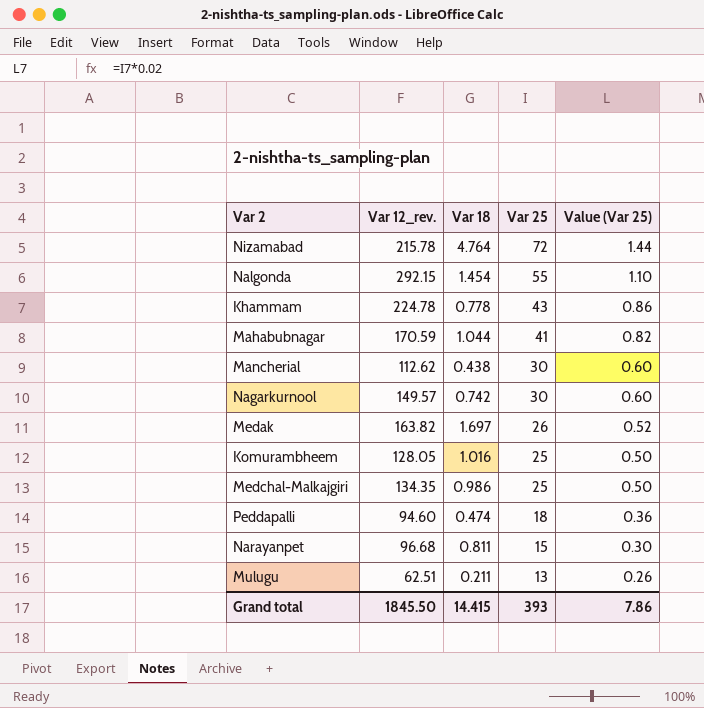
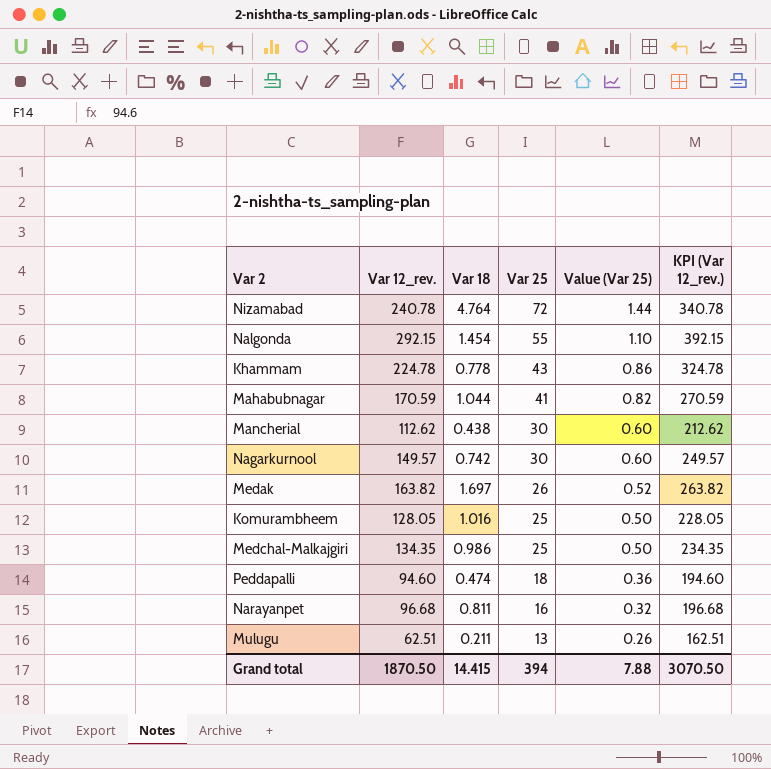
column KPI (Var 12_rev.) | formula: none -> [Var 12_rev.] + 100
Nizamabad | Var 12_rev.: 215.78 -> 240.78
Narayanpet | Var 25: 15 -> 16
Narayanpet | Value (Var 25): 0.30 -> 0.32
Grand total | Var 12_rev.: 1845.50 -> 1870.50
Grand total | Var 25: 393 -> 394
Grand total | Value (Var 25): 7.86 -> 7.88

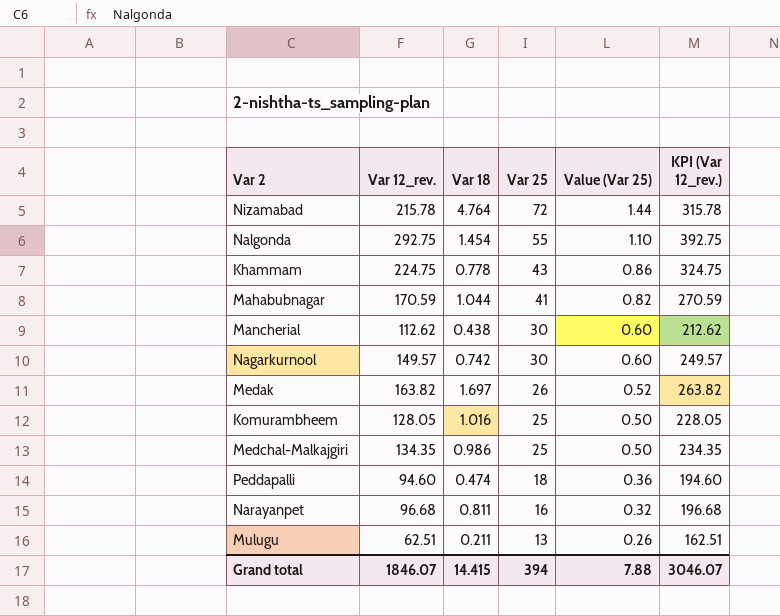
Nizamabad | Var 12_rev.: 240.78 -> 215.78
Nizamabad | KPI (Var 12_rev.): 340.78 -> 315.78
Nalgonda | Var 12_rev.: 292.15 -> 292.75
Nalgonda | KPI (Var 12_rev.): 392.15 -> 392.75
Khammam | Var 12_rev.: 224.78 -> 224.75
Khammam | KPI (Var 12_rev.): 324.78 -> 324.75
Grand total | Var 12_rev.: 1870.50 -> 1846.07
Grand total | KPI (Var 12_rev.): 3070.50 -> 3046.07

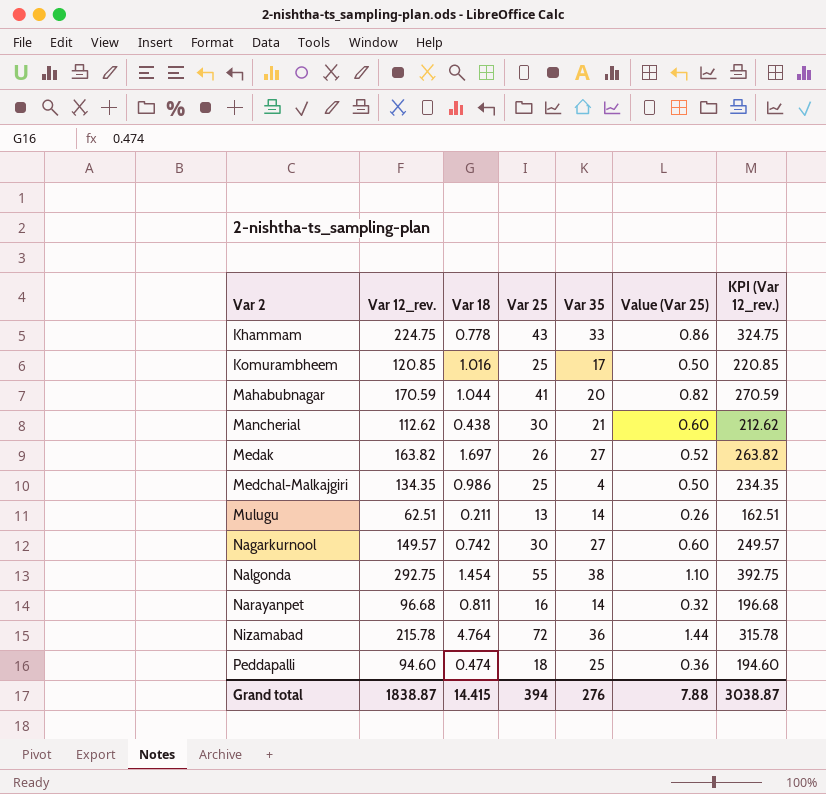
row order: Var 25 descending -> Var 2 ascending
column Var 35 | position: none -> 5
Komurambheem | Var 12_rev.: 128.05 -> 120.85
Komurambheem | KPI (Var 12_rev.): 228.05 -> 220.85
Grand total | Var 12_rev.: 1846.07 -> 1838.87
Grand total | KPI (Var 12_rev.): 3046.07 -> 3038.87

